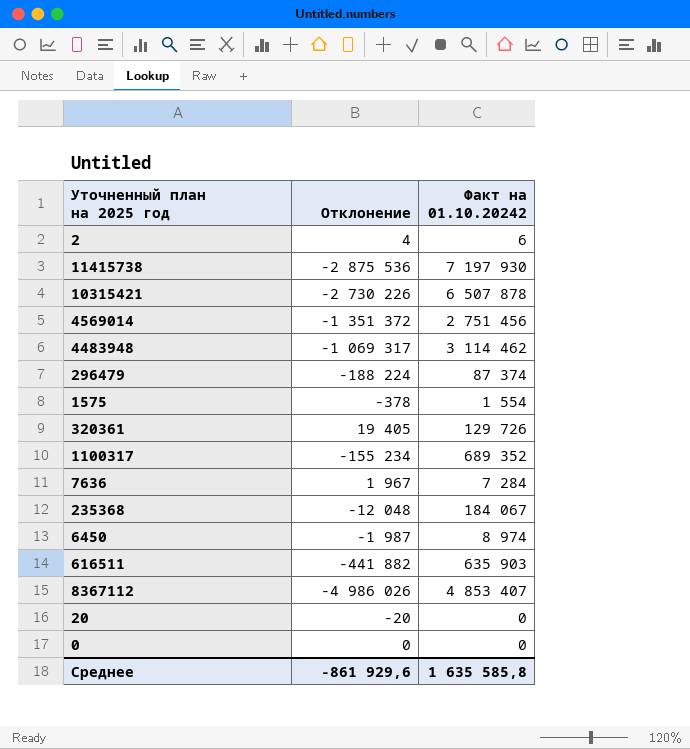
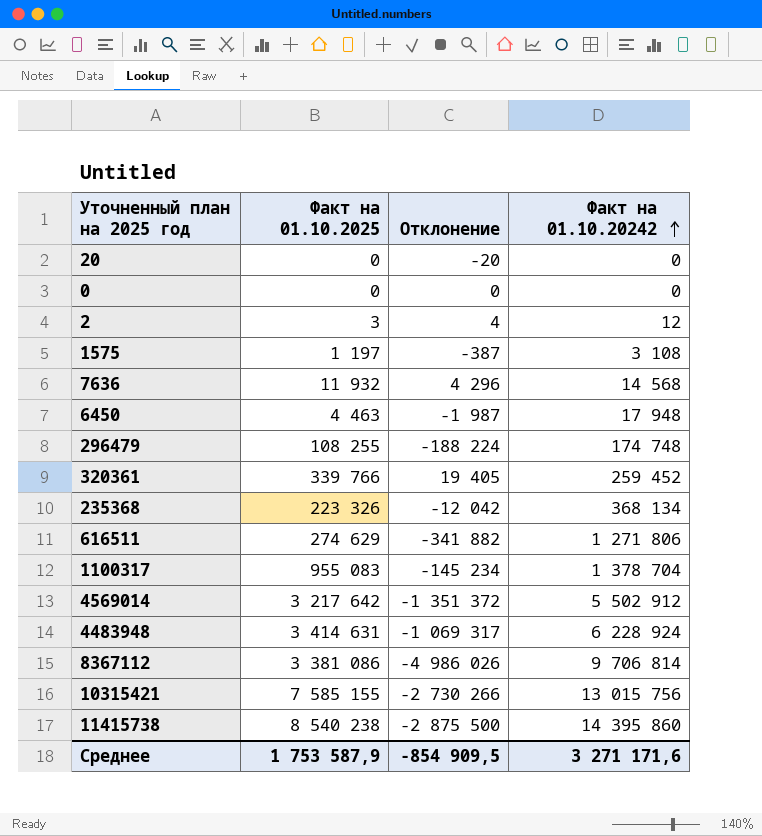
row order: none -> Факт на 01.10.20242 ascending
column Факт на 01.10.2025 | position: none -> 2
2 | Факт на 01.10.20242: 6 -> 12
1575 | Отклонение: -378 -> -387
1575 | Факт на 01.10.20242: 1 554 -> 3 108
7636 | Отклонение: 1 967 -> 4 296
7636 | Факт на 01.10.20242: 7 284 -> 14 568
6450 | Факт на 01.10.20242: 8 974 -> 17 948
296479 | Факт на 01.10.20242: 87 374 -> 174 748
320361 | Факт на 01.10.20242: 129 726 -> 259 452
235368 | Отклонение: -12 048 -> -12 042
235368 | Факт на 01.10.20242: 184 067 -> 368 134
616511 | Отклонение: -441 882 -> -341 882
616511 | Факт на 01.10.20242: 635 903 -> 1 271 806
1100317 | Отклонение: -155 234 -> -145 234
1100317 | Факт на 01.10.20242: 689 352 -> 1 378 704
4569014 | Факт на 01.10.20242: 2 751 456 -> 5 502 912
4483948 | Факт на 01.10.20242: 3 114 462 -> 6 228 924
8367112 | Факт на 01.10.20242: 4 853 407 -> 9 706 814
10315421 | Отклонение: -2 730 226 -> -2 730 266
10315421 | Факт на 01.10.20242: 6 507 878 -> 13 015 756
11415738 | Отклонение: -2 875 536 -> -2 875 500
11415738 | Факт на 01.10.20242: 7 197 930 -> 14 395 860
Среднее | Отклонение: -861 929,6 -> -854 909,5
Среднее | Факт на 01.10.20242: 1 635 585,8 -> 3 271 171,6

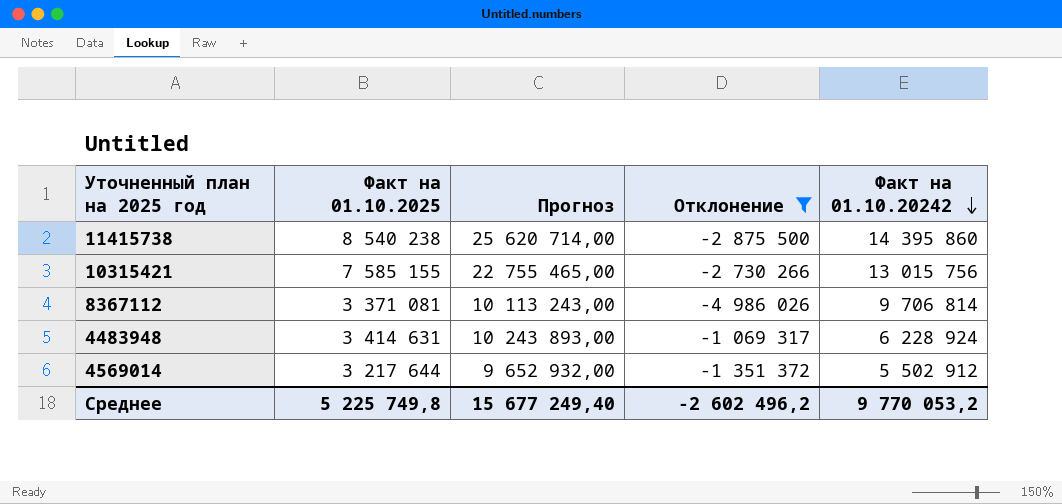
filter: none -> Отклонение <= -1 069 317
row order: Факт на 01.10.20242 ascending -> Факт на 01.10.20242 descending
column Прогноз | formula: none -> [Факт на 01.10.2025] * 3
8367112 | Факт на 01.10.2025: 3 381 086 -> 3 371 081
4569014 | Факт на 01.10.2025: 3 217 642 -> 3 217 644
Среднее | Факт на 01.10.2025: 1 753 587,9 -> 5 225 749,8
Среднее | Отклонение: -854 909,5 -> -2 602 496,2
Среднее | Факт на 01.10.20242: 3 271 171,6 -> 9 770 053,2

